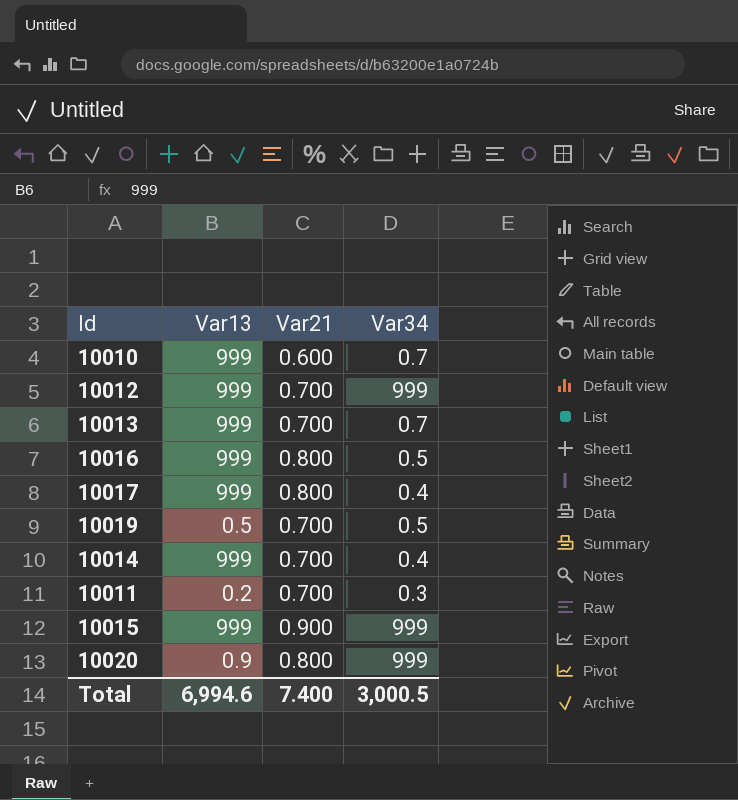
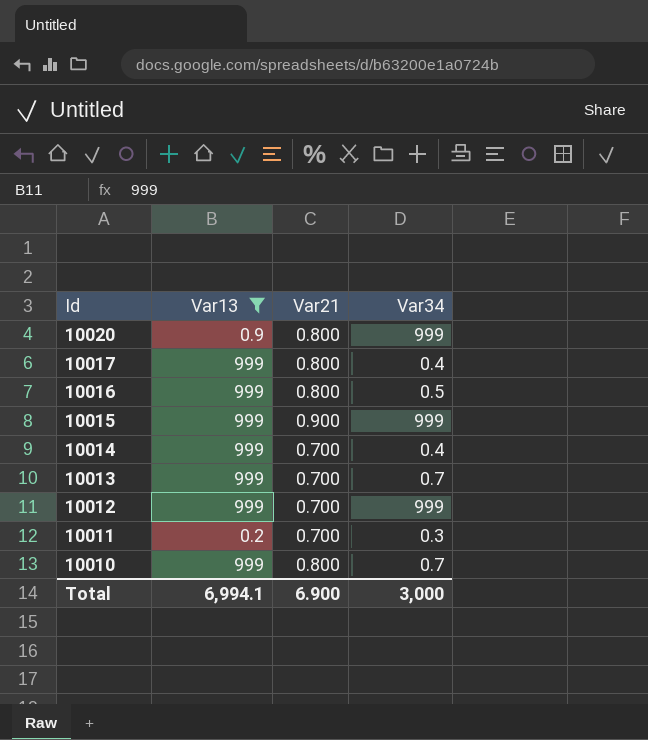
filter: none -> Var13 != 0.5
row order: none -> Id descending
10010 | Var21: 0.600 -> 0.800
Total | Var13: 6,994.6 -> 6,994.1
Total | Var21: 7.400 -> 6.900
Total | Var34: 3,000.5 -> 3,000

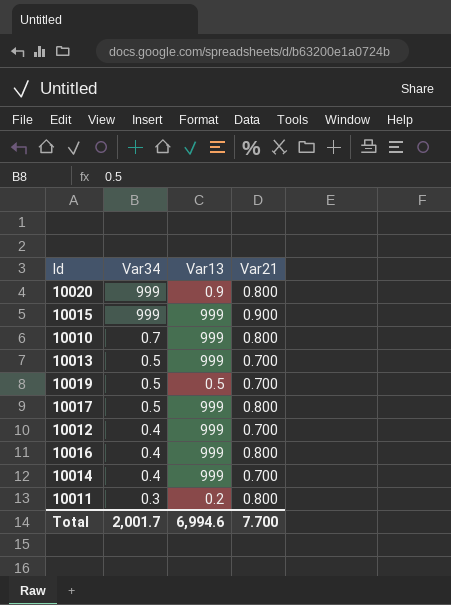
filter: Var13 != 0.5 -> none
row order: Id descending -> Var34 descending
column Var34 | position: 4 -> 2
10013 | Var34: 0.7 -> 0.5
10017 | Var34: 0.4 -> 0.5
10012 | Var34: 999 -> 0.4
10016 | Var34: 0.5 -> 0.4
10011 | Var21: 0.700 -> 0.800
Total | Var34: 3,000 -> 2,001.7
Total | Var13: 6,994.1 -> 6,994.6
Total | Var21: 6.900 -> 7.700

